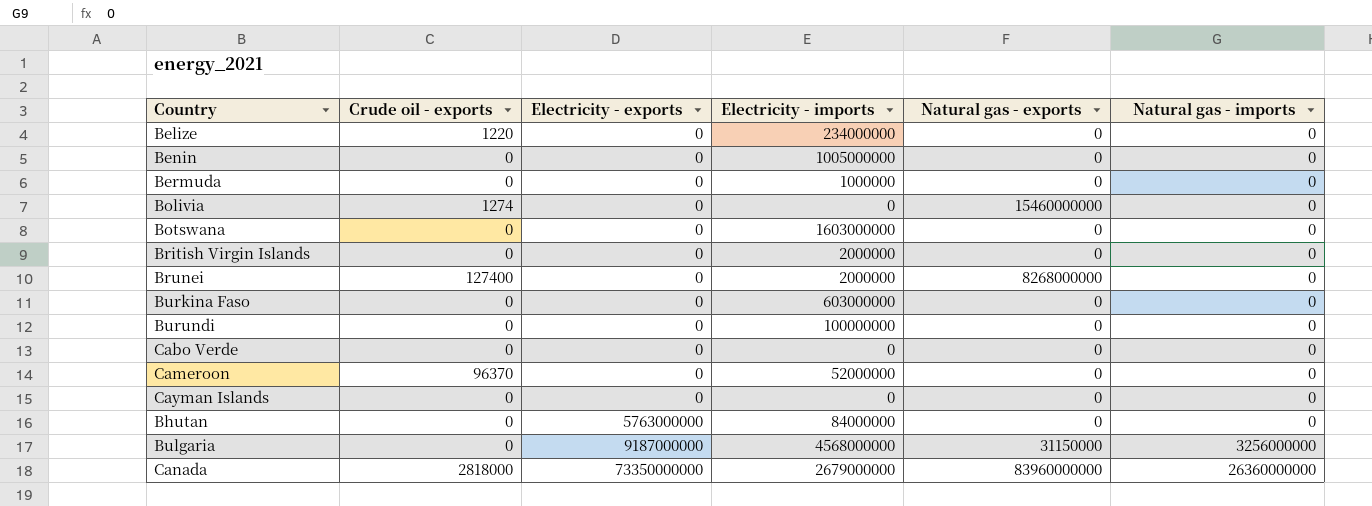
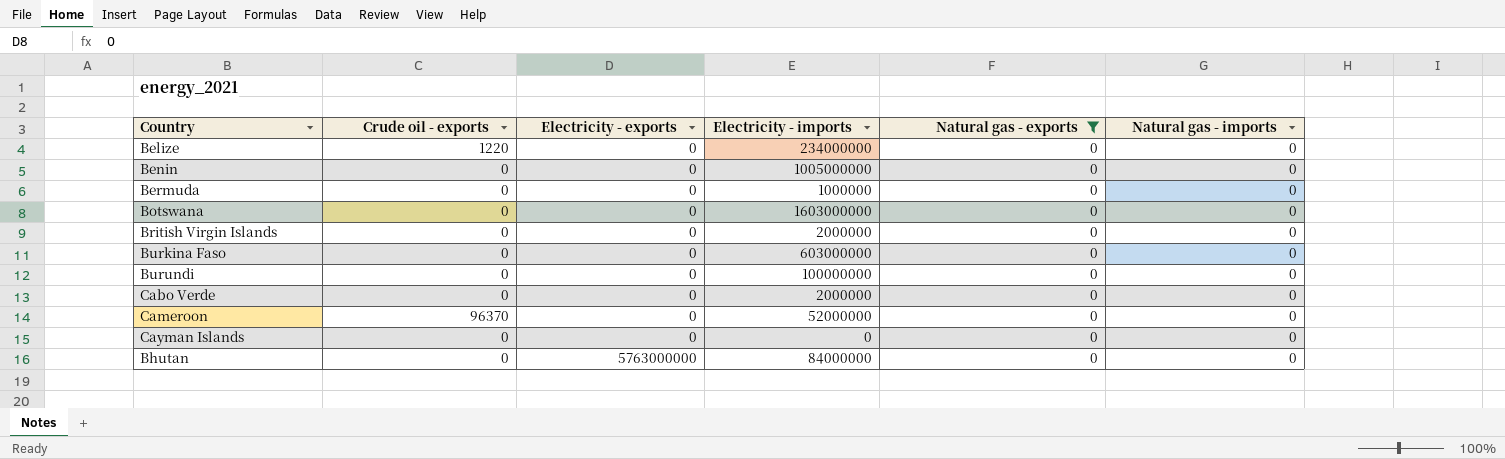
filter: none -> Natural gas - exports = 0
Cabo Verde | Electricity - imports: 0 -> 2000000

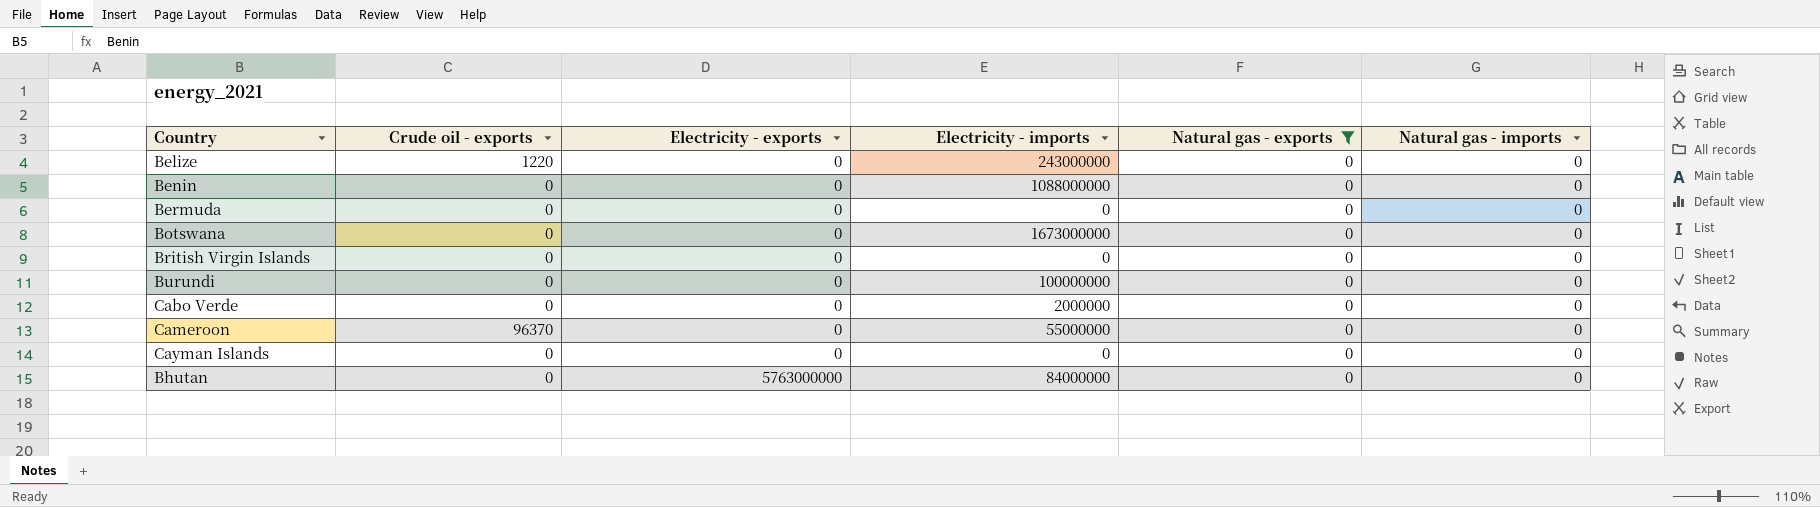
row Burkina Faso: 0 | 0 | 603000000 | 0 | 0 -> none
Belize | Electricity - imports: 234000000 -> 243000000
Benin | Electricity - imports: 1005000000 -> 1088000000
Bermuda | Electricity - imports: 1000000 -> 0
Botswana | Electricity - imports: 1603000000 -> 1673000000
British Virgin Islands | Electricity - imports: 2000000 -> 0
Cameroon | Electricity - imports: 52000000 -> 55000000

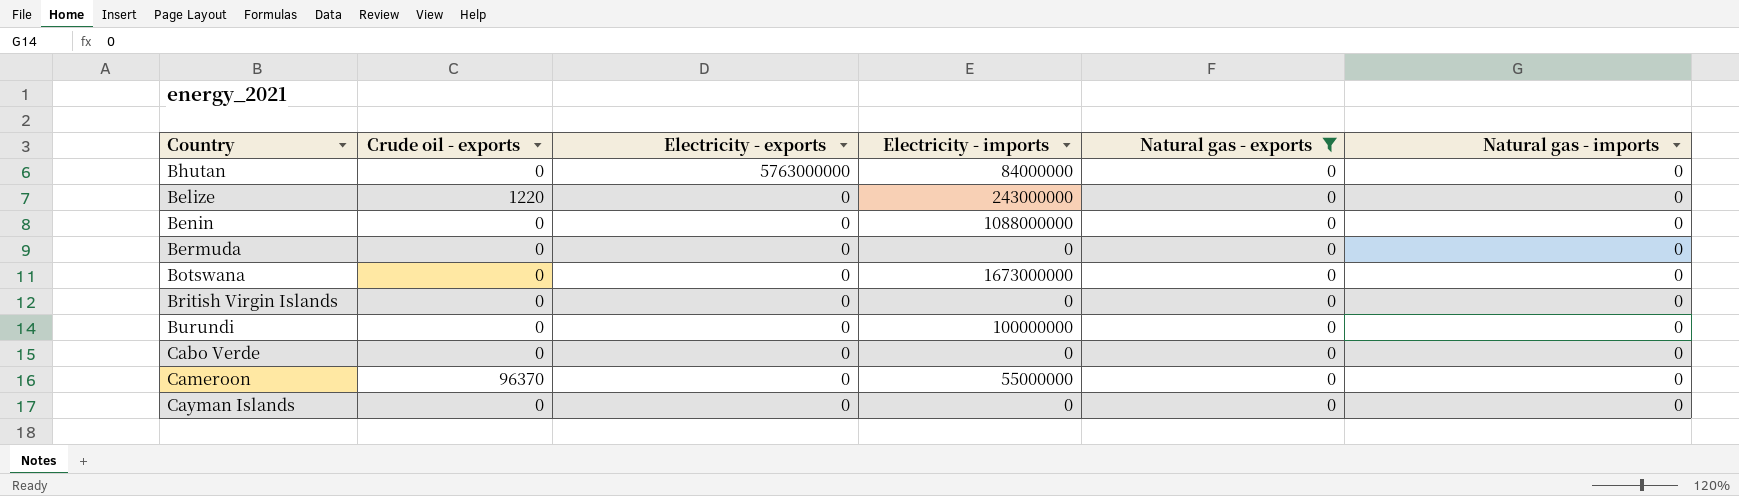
row order: Electricity - exports ascending -> Electricity - exports descending
Cabo Verde | Electricity - imports: 2000000 -> 0

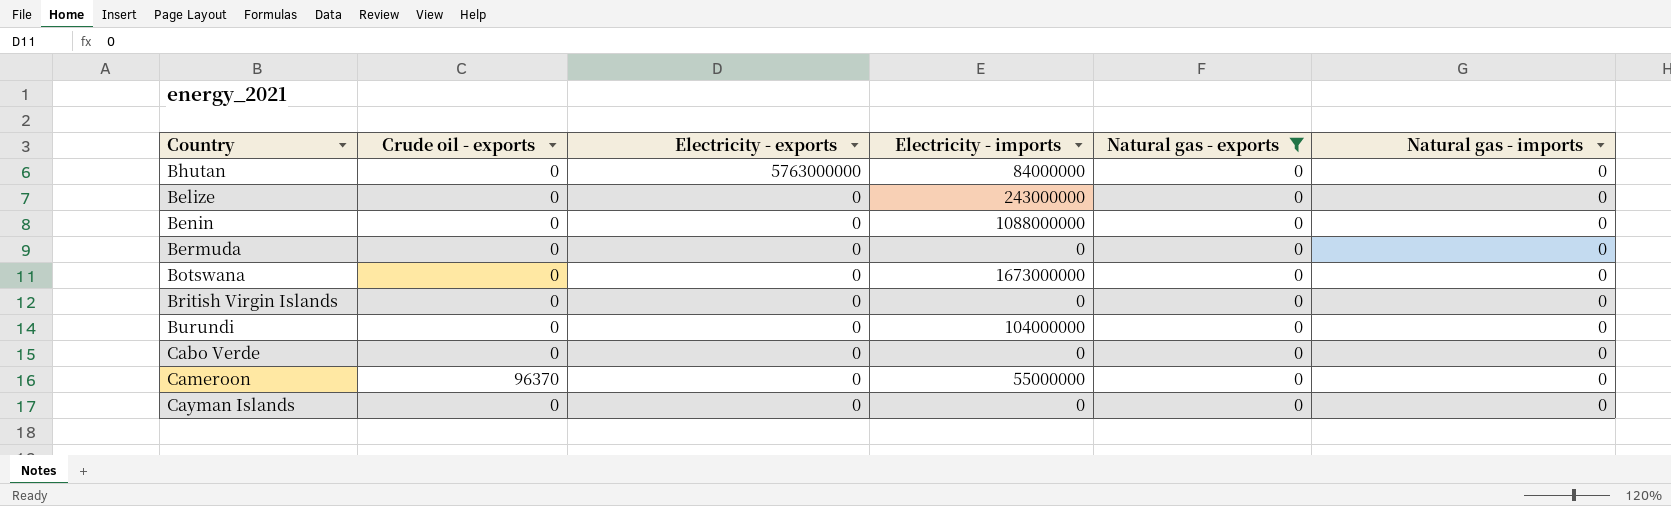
Belize | Crude oil - exports: 1220 -> 0
Burundi | Electricity - imports: 100000000 -> 104000000

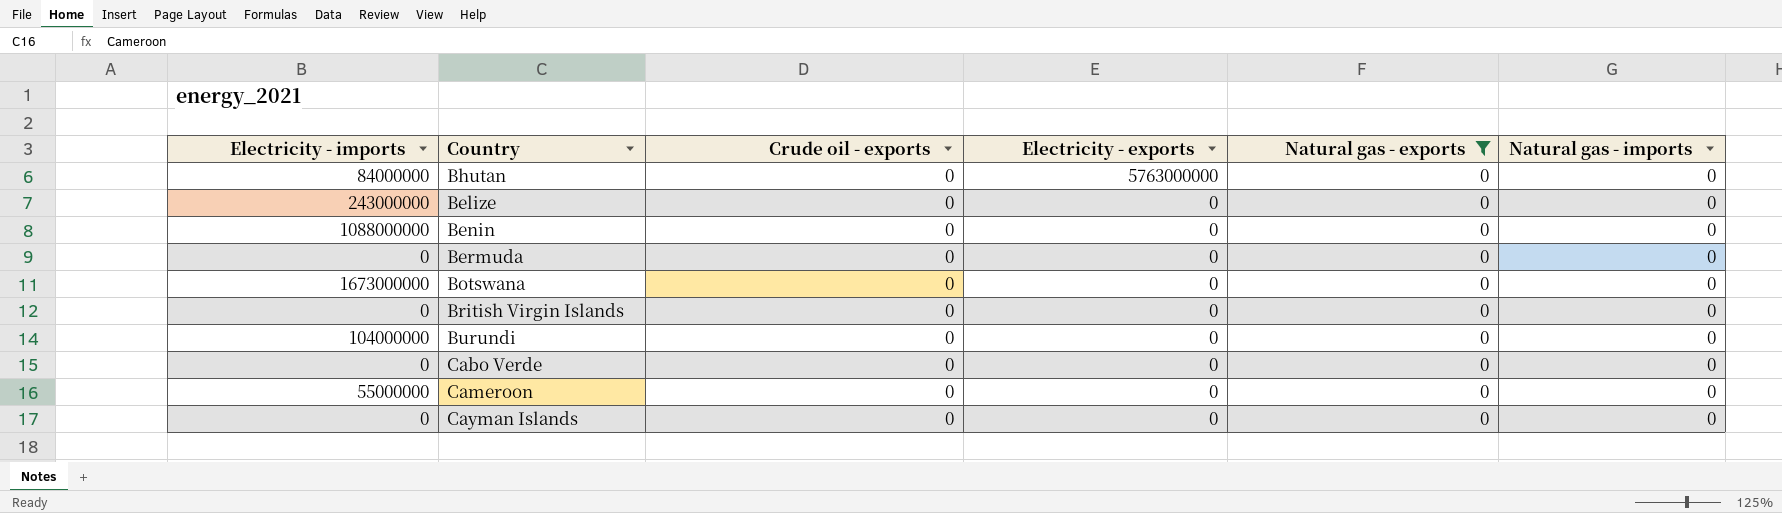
column Electricity - imports | position: 4 -> 1
Cameroon | Crude oil - exports: 96370 -> 0

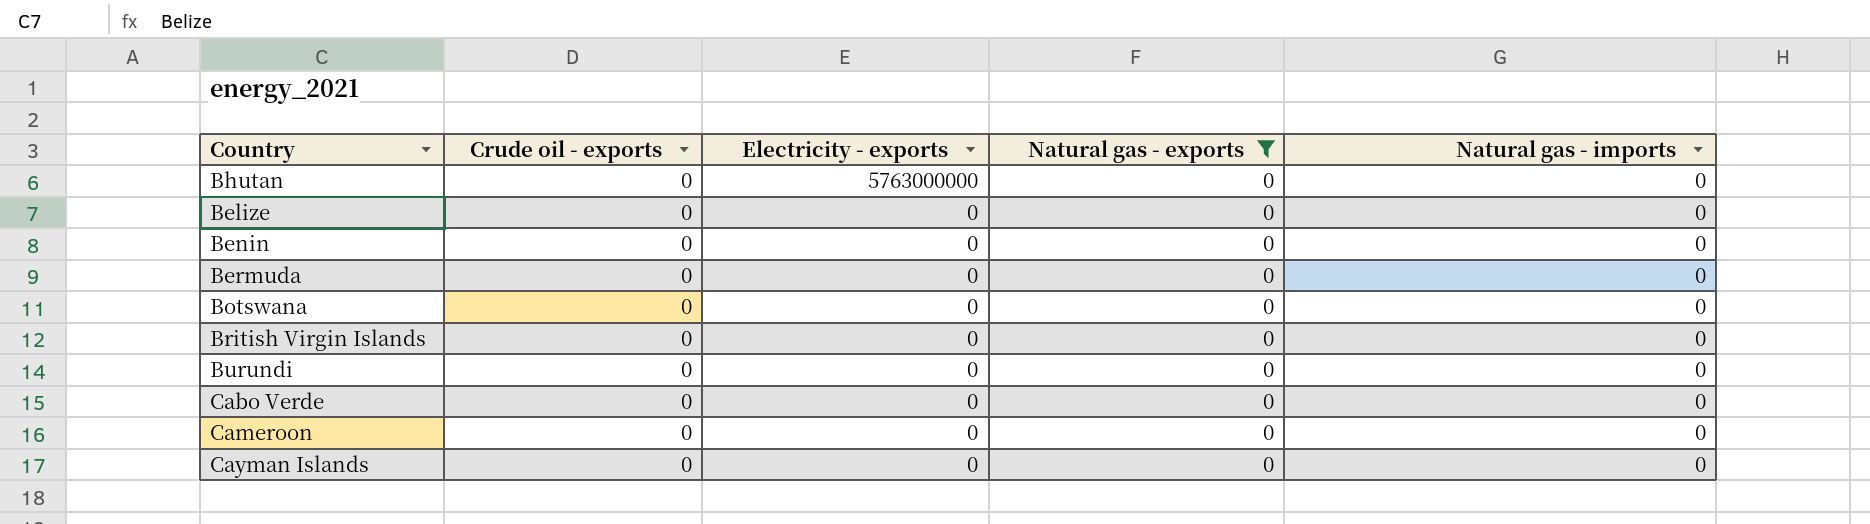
column Electricity - imports | position: 1 -> none

